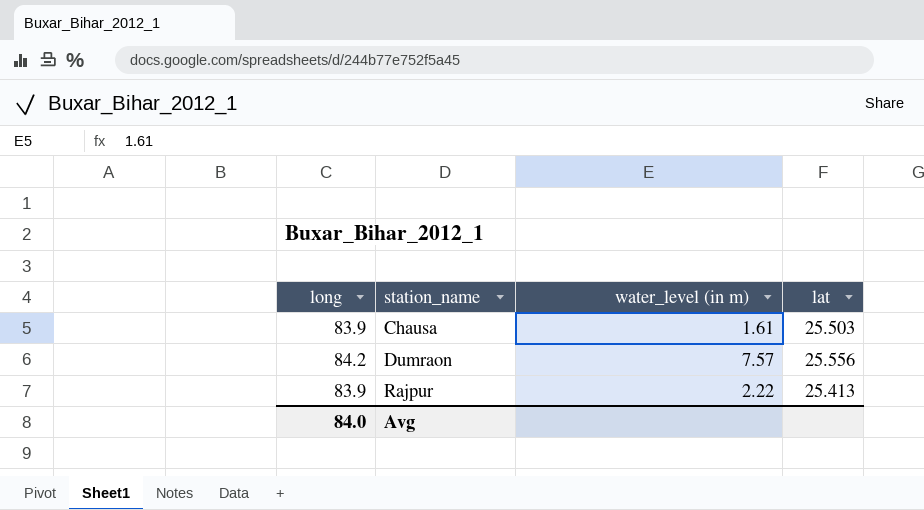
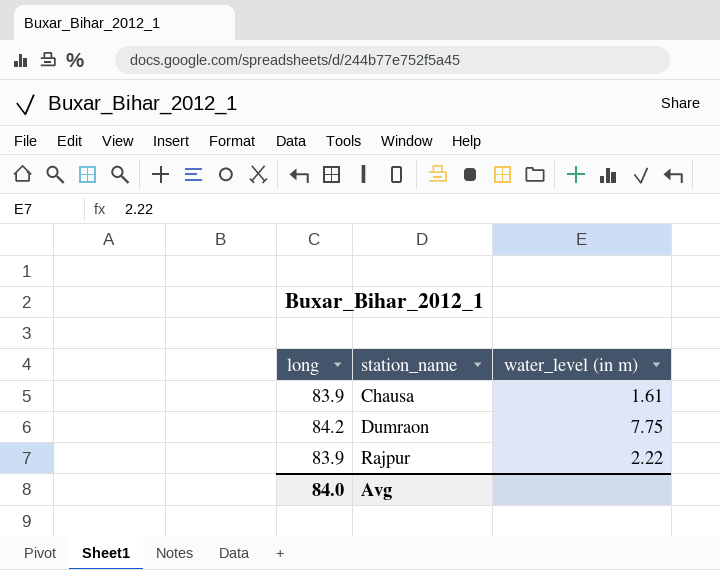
column lat | position: 4 -> none
Dumraon | water_level (in m): 7.57 -> 7.75

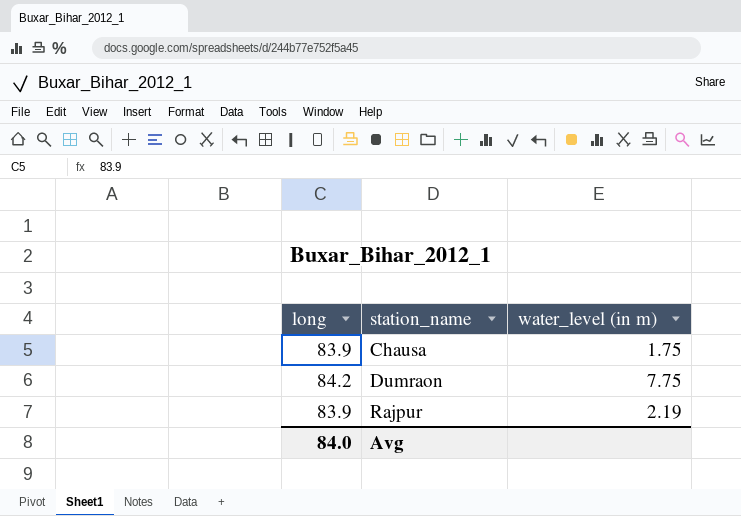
Chausa | water_level (in m): 1.61 -> 1.75
Rajpur | water_level (in m): 2.22 -> 2.19

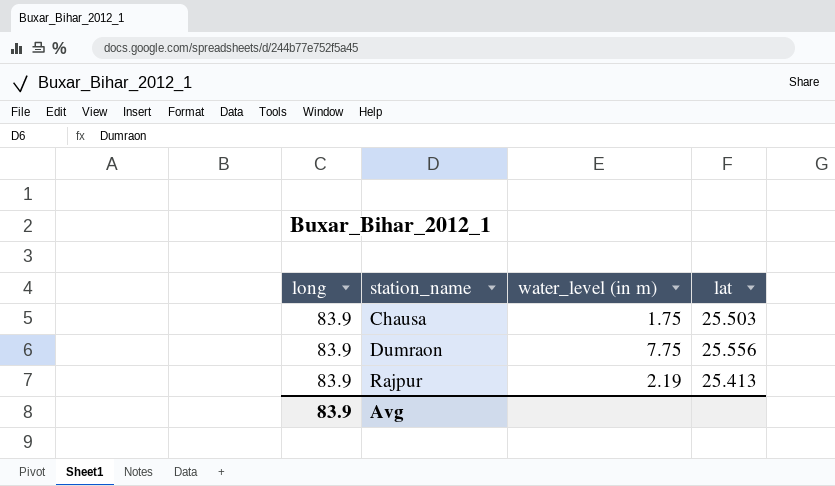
column lat | position: none -> 4
Dumraon | long: 84.2 -> 83.9
Avg | long: 84.0 -> 83.9

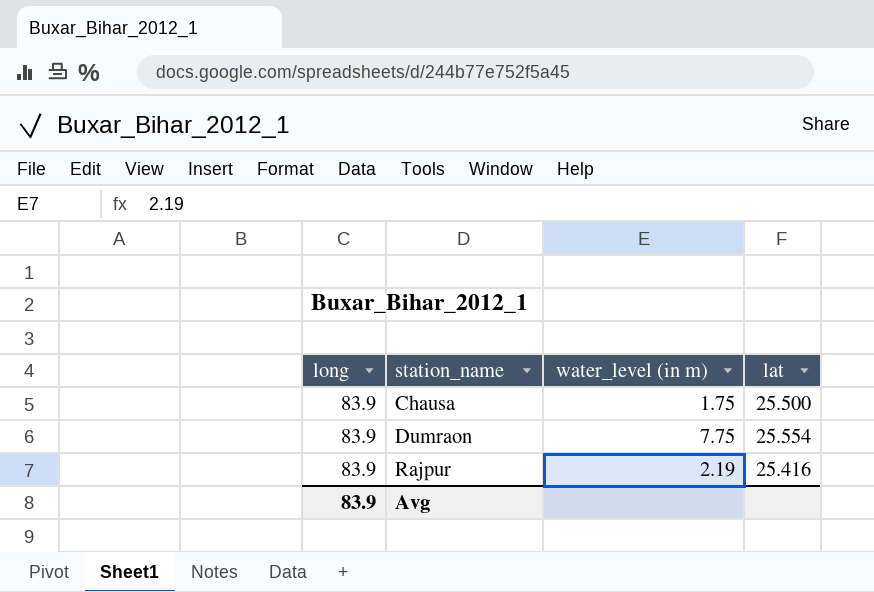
Chausa | lat: 25.503 -> 25.500
Dumraon | lat: 25.556 -> 25.554
Rajpur | lat: 25.413 -> 25.416

